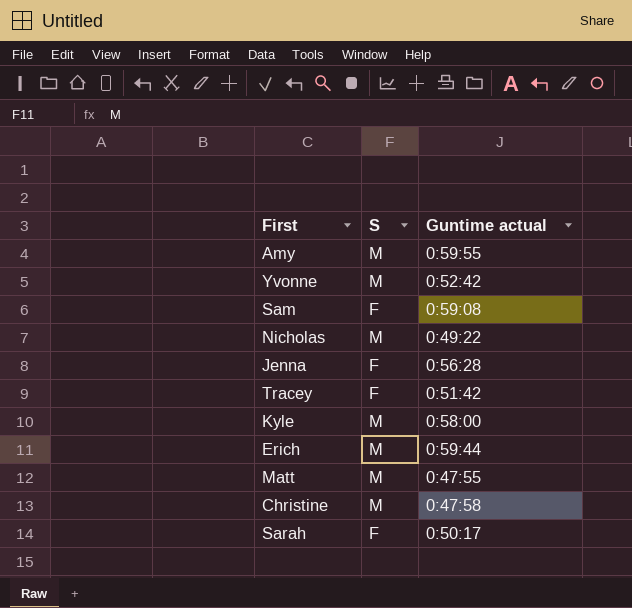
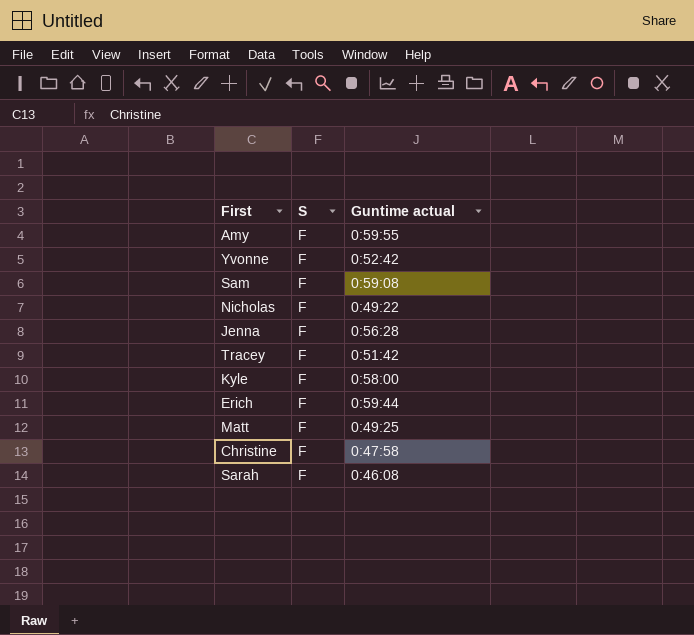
Amy | S: M -> F
Yvonne | S: M -> F
Nicholas | S: M -> F
Kyle | S: M -> F
Erich | S: M -> F
Matt | S: M -> F
Matt | Guntime actual: 0:47:55 -> 0:49:25
Christine | S: M -> F
Sarah | Guntime actual: 0:50:17 -> 0:46:08

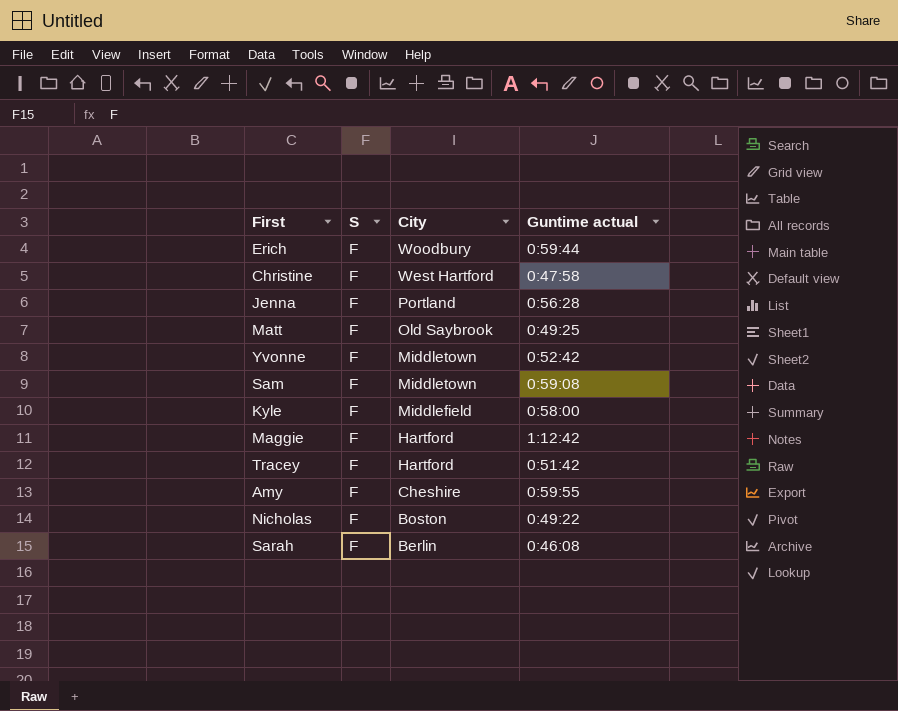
row order: none -> City descending
column City | position: none -> 3
row Maggie: none -> F | Hartford | 1:12:42

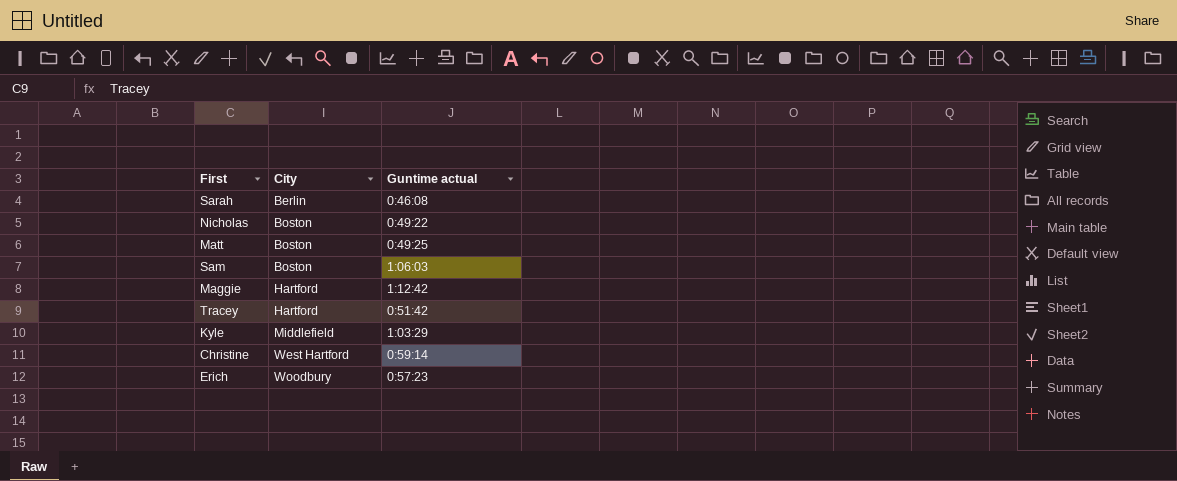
row order: City descending -> City ascending
column S | position: 2 -> none
row Jenna: F | Portland | 0:56:28 -> none
row Yvonne: F | Middletown | 0:52:42 -> none
row Amy: F | Cheshire | 0:59:55 -> none
Matt | City: Old Saybrook -> Boston
Sam | City: Middletown -> Boston
Sam | Guntime actual: 0:59:08 -> 1:06:03
Kyle | Guntime actual: 0:58:00 -> 1:03:29
Christine | Guntime actual: 0:47:58 -> 0:59:14
Erich | Guntime actual: 0:59:44 -> 0:57:23

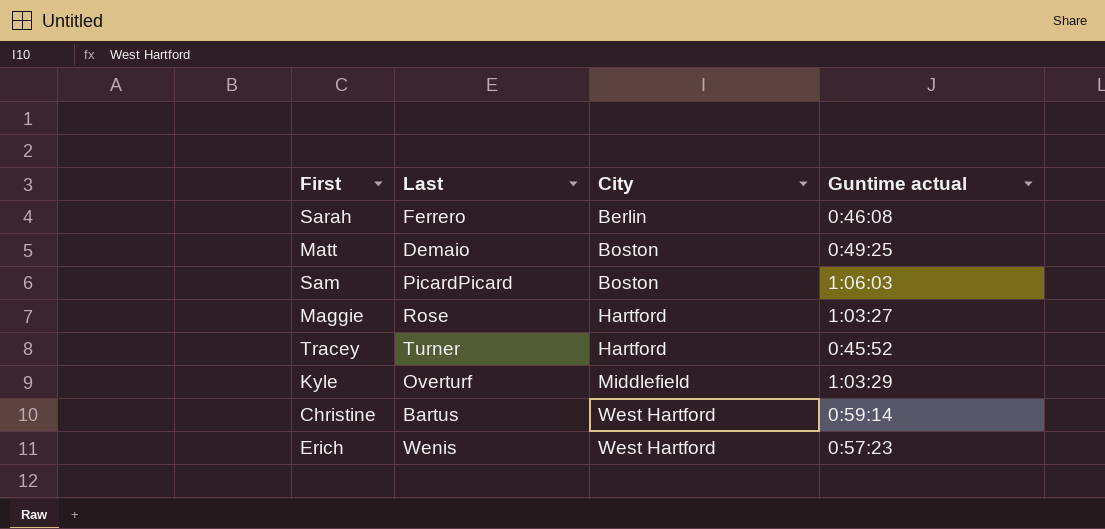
column Last | position: none -> 2
row Nicholas: Boston | 0:49:22 -> none
Maggie | Guntime actual: 1:12:42 -> 1:03:27
Tracey | Guntime actual: 0:51:42 -> 0:45:52
Erich | City: Woodbury -> West Hartford

